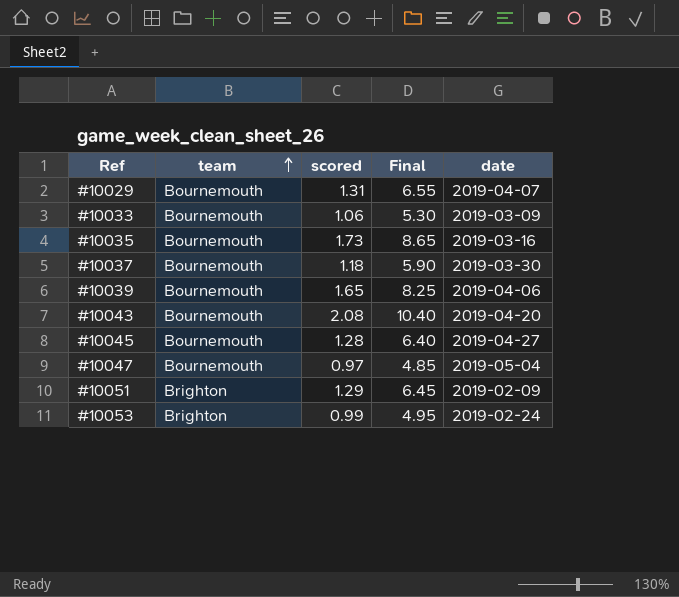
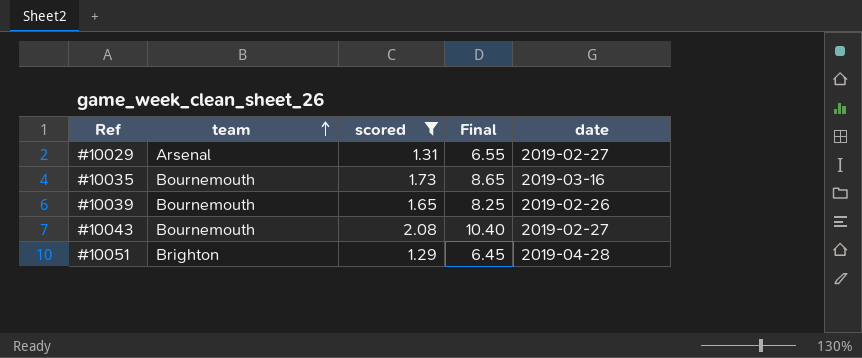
filter: none -> scored >= 1.29
#10029 | team: Bournemouth -> Arsenal
#10029 | date: 2019-04-07 -> 2019-02-27
#10039 | date: 2019-04-06 -> 2019-02-26
#10043 | date: 2019-04-20 -> 2019-02-27
#10051 | date: 2019-02-09 -> 2019-04-28

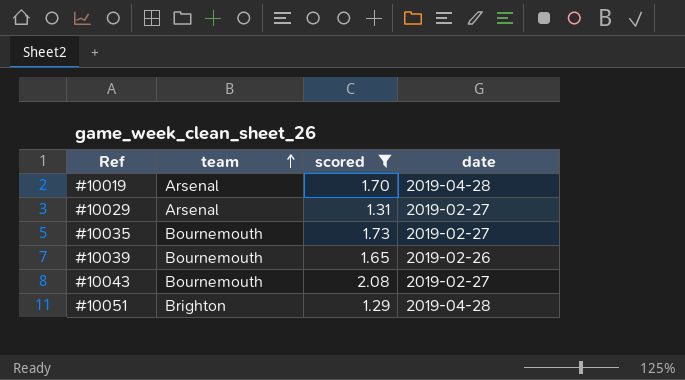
column Final | formula: [scored] * 5 -> none
row #10019: none -> Arsenal | 1.70 | 2019-04-28
#10035 | date: 2019-03-16 -> 2019-02-27

